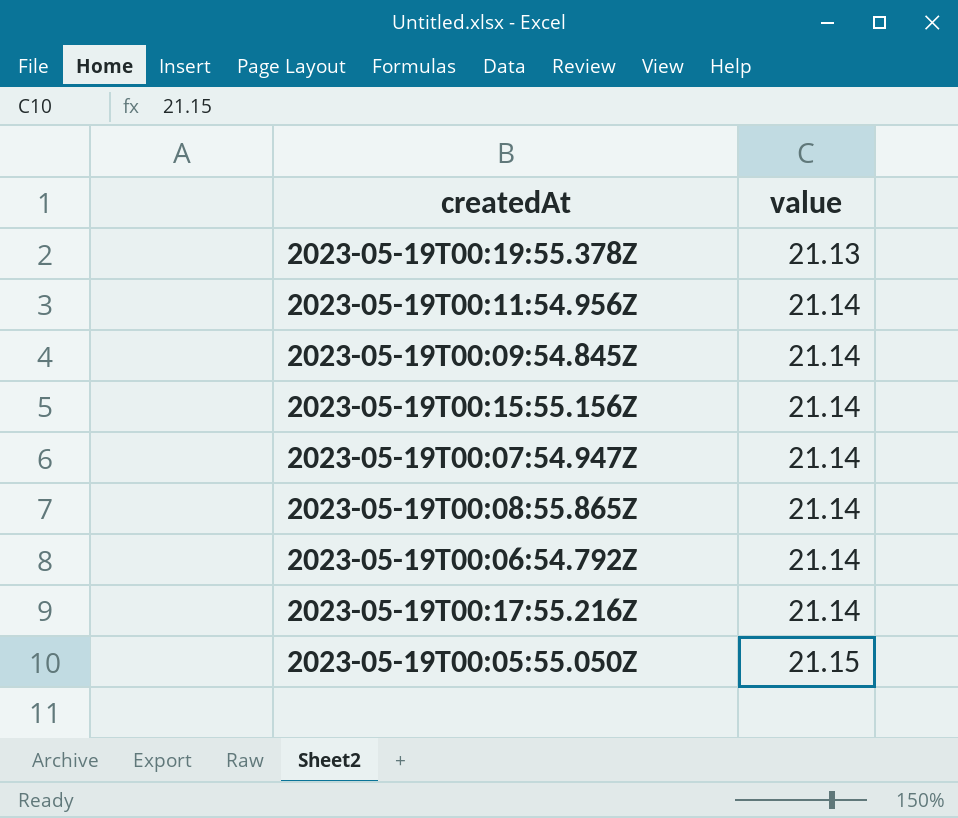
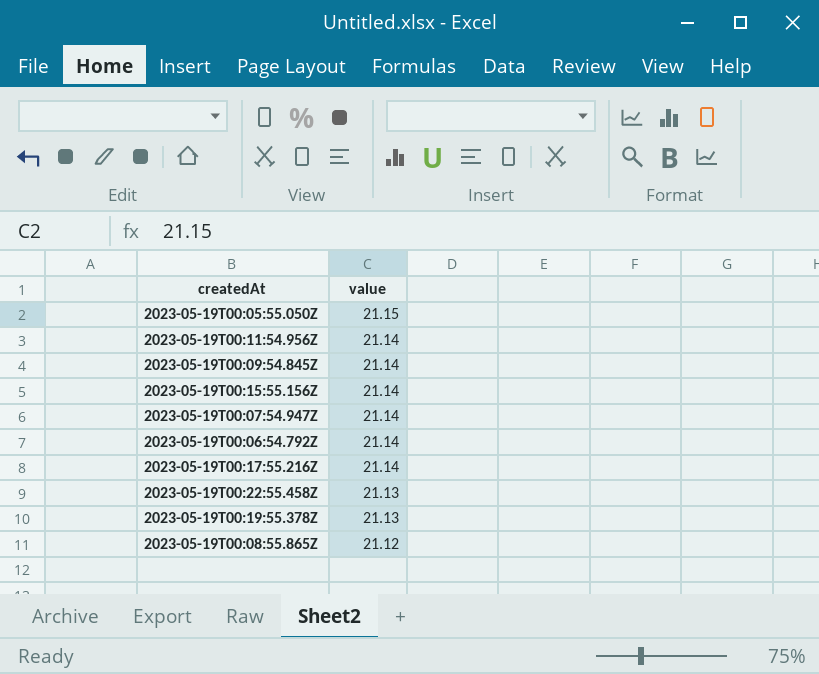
row order: value ascending -> value descending
row 2023-05-19T00:22:55.458Z: none -> 21.13
2023-05-19T00:08:55.865Z | value: 21.14 -> 21.12

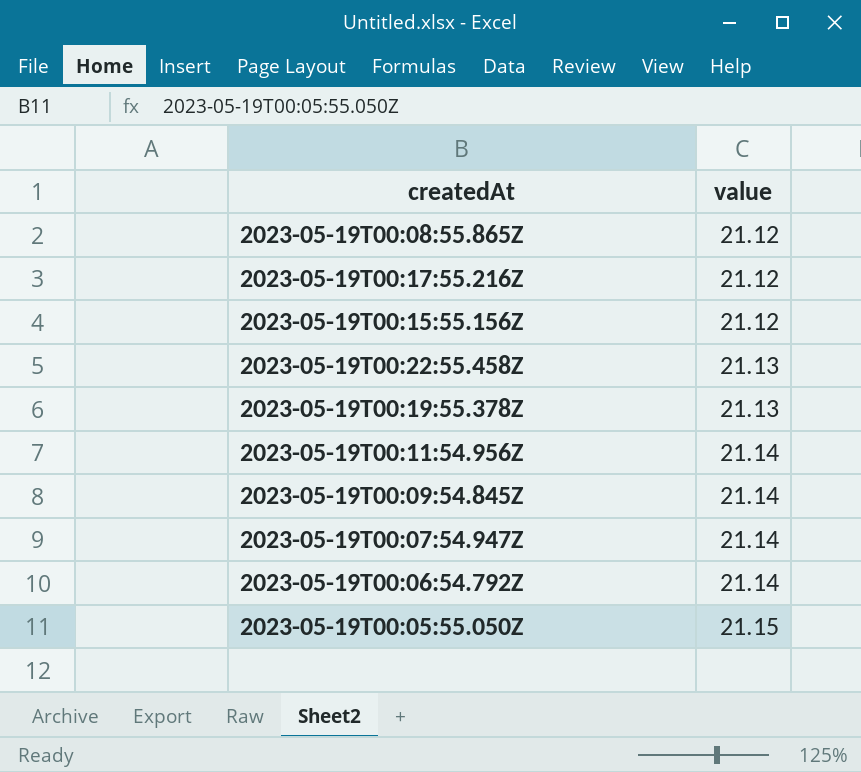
row order: value descending -> value ascending
2023-05-19T00:17:55.216Z | value: 21.14 -> 21.12
2023-05-19T00:15:55.156Z | value: 21.14 -> 21.12

